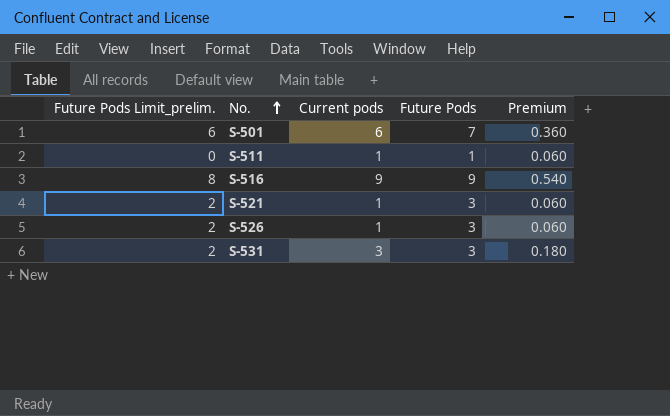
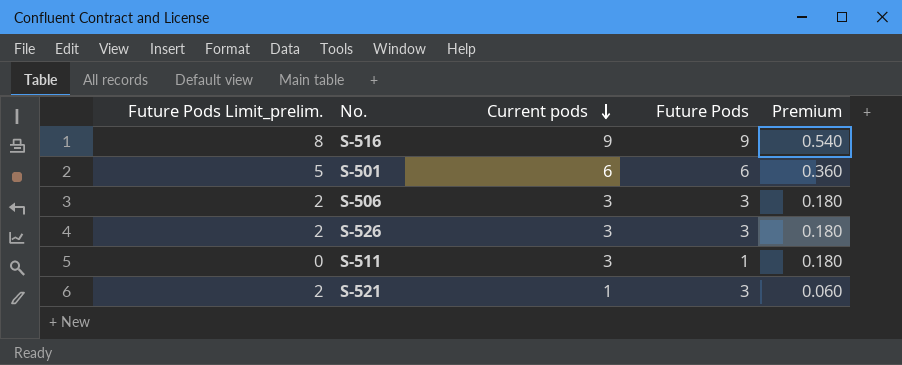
row order: No. ascending -> Current pods descending
row S-531: 2 | 3 | 3 | 0.180 -> none
S-501 | Future Pods Limit_prelim.: 6 -> 5
S-501 | Future Pods: 7 -> 6
row S-506: none -> 2 | 3 | 3 | 0.180
S-526 | Current pods: 1 -> 3
S-526 | Premium: 0.060 -> 0.180
S-511 | Current pods: 1 -> 3
S-511 | Premium: 0.060 -> 0.180

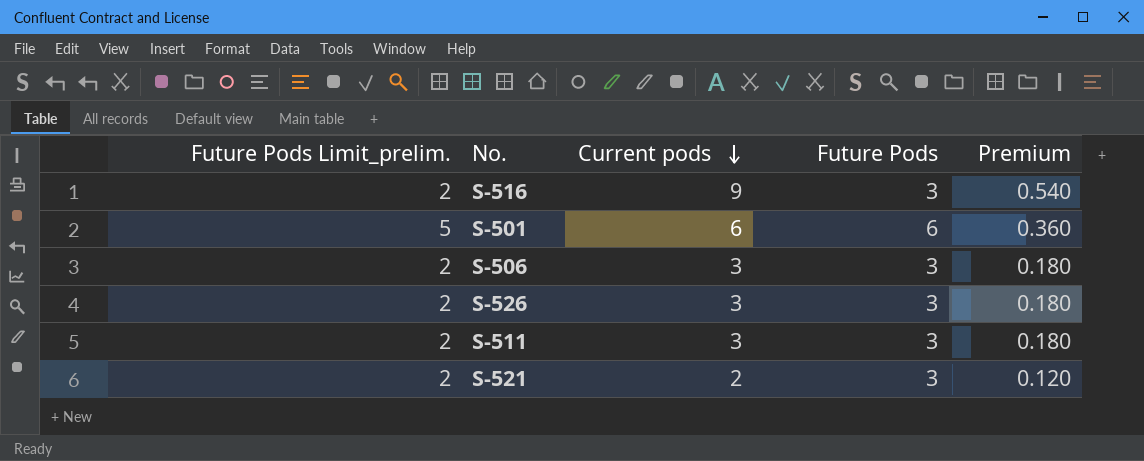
S-516 | Future Pods Limit_prelim.: 8 -> 2
S-516 | Future Pods: 9 -> 3
S-511 | Future Pods Limit_prelim.: 0 -> 2
S-511 | Future Pods: 1 -> 3
S-521 | Current pods: 1 -> 2
S-521 | Premium: 0.060 -> 0.120

